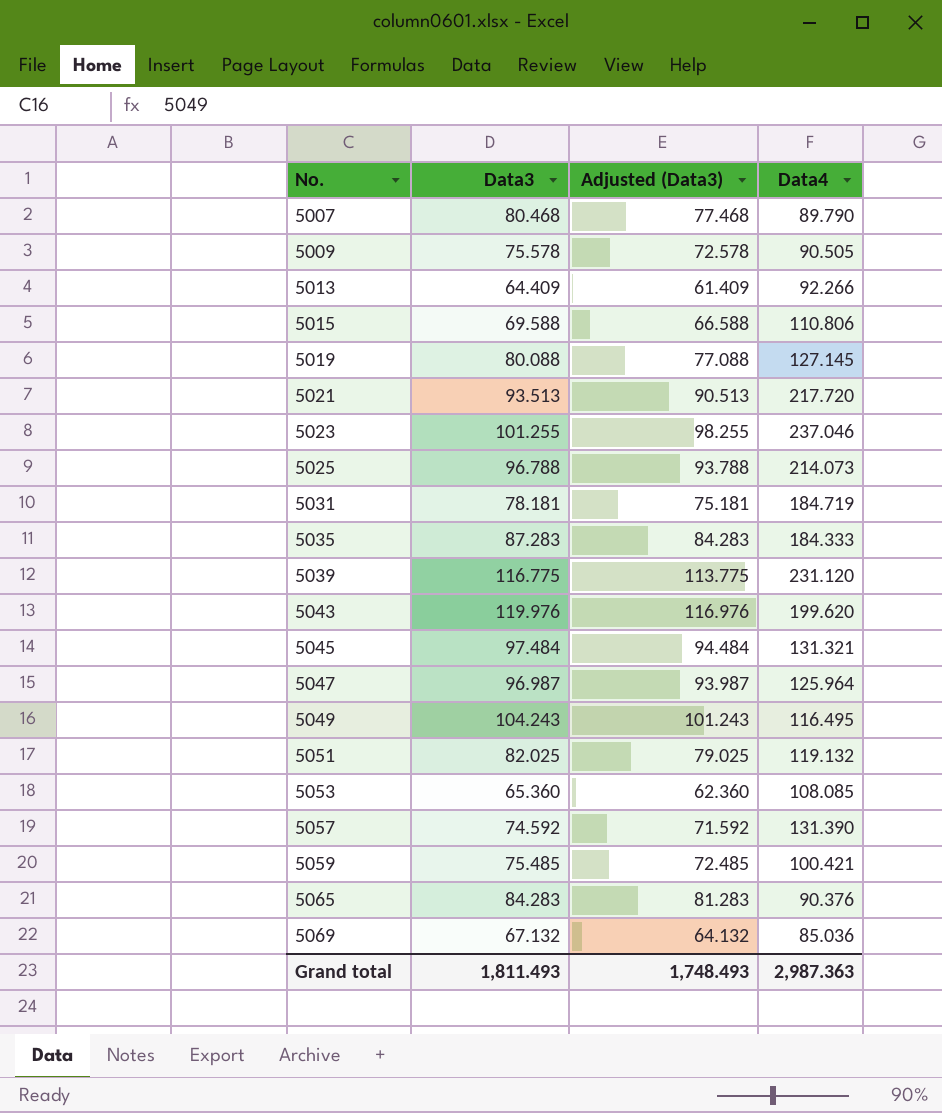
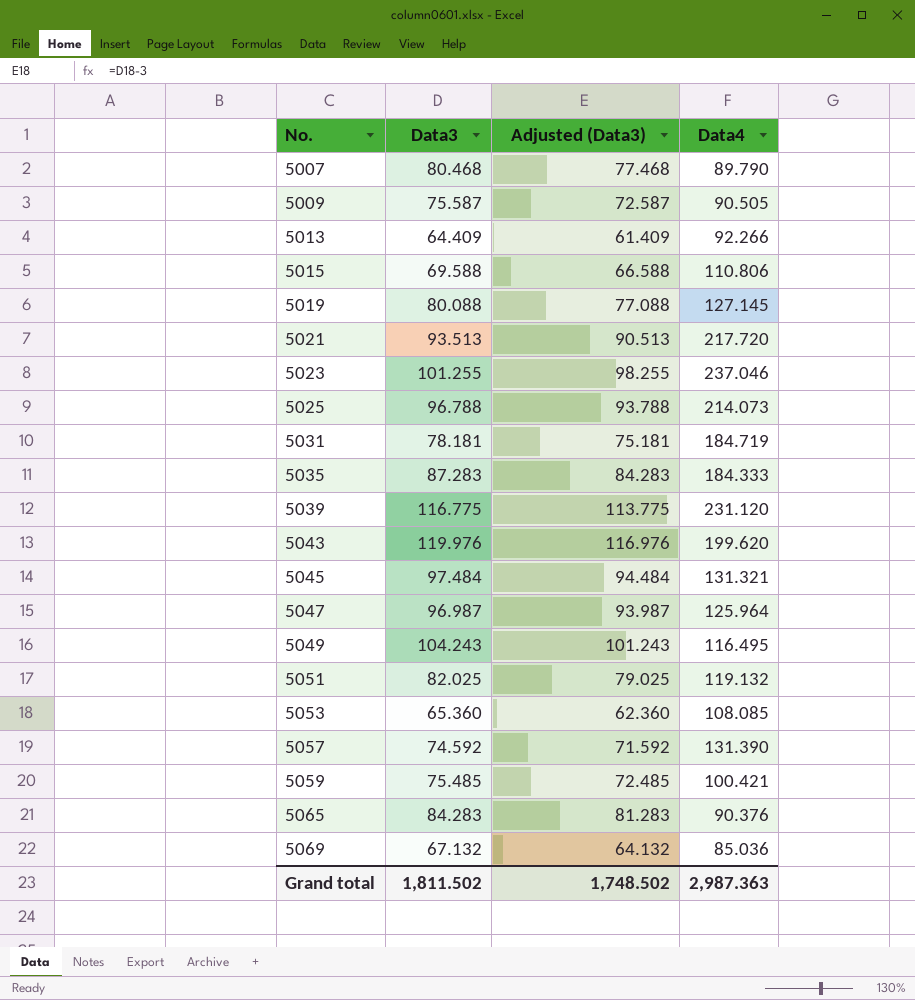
5009 | Data3: 75.578 -> 75.587
5009 | Adjusted (Data3): 72.578 -> 72.587
Grand total | Data3: 1,811.493 -> 1,811.502
Grand total | Adjusted (Data3): 1,748.493 -> 1,748.502

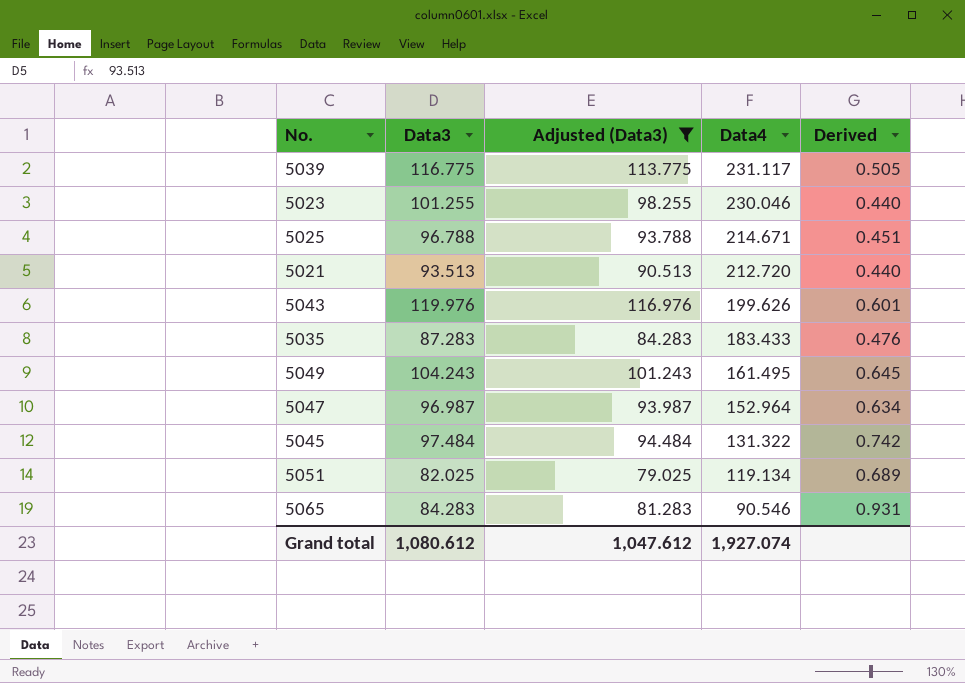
filter: none -> Adjusted (Data3) >= 79.025
row order: No. ascending -> Data4 descending
column Derived | formula: none -> [Data3] / [Data4]
5039 | Data4: 231.120 -> 231.117
5023 | Data4: 237.046 -> 230.046
5025 | Data4: 214.073 -> 214.671
5021 | Data4: 217.720 -> 212.720
5043 | Data4: 199.620 -> 199.626
5035 | Data4: 184.333 -> 183.433
5049 | Data4: 116.495 -> 161.495
5047 | Data4: 125.964 -> 152.964
5045 | Data4: 131.321 -> 131.322
5051 | Data4: 119.132 -> 119.134
5065 | Data4: 90.376 -> 90.546
Grand total | Data3: 1,811.502 -> 1,080.612
Grand total | Adjusted (Data3): 1,748.502 -> 1,047.612
Grand total | Data4: 2,987.363 -> 1,927.074

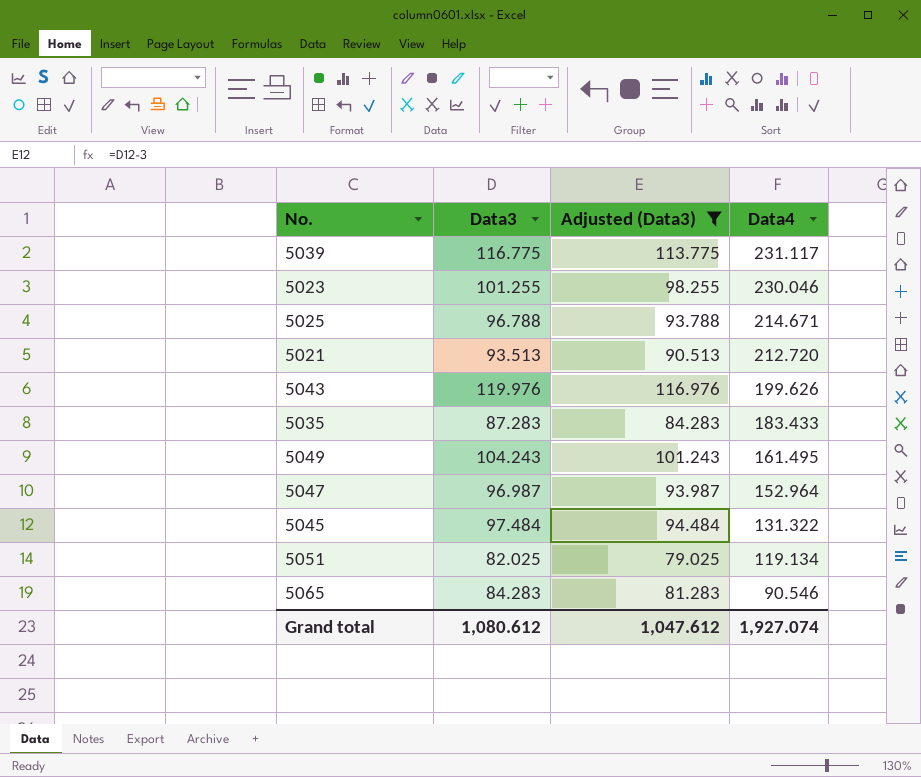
column Derived | formula: [Data3] / [Data4] -> none

